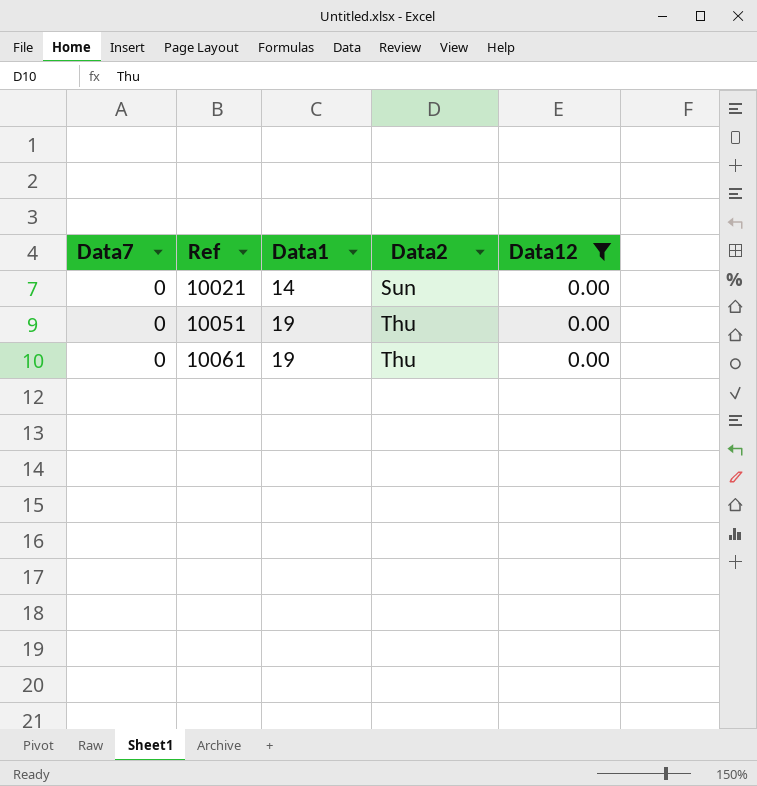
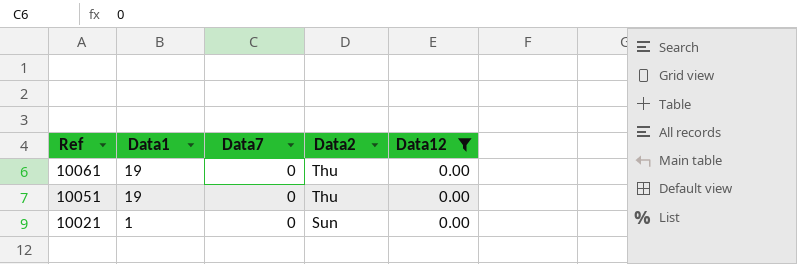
row order: Ref ascending -> Ref descending
column Data7 | position: 1 -> 3
10021 | Data1: 14 -> 1

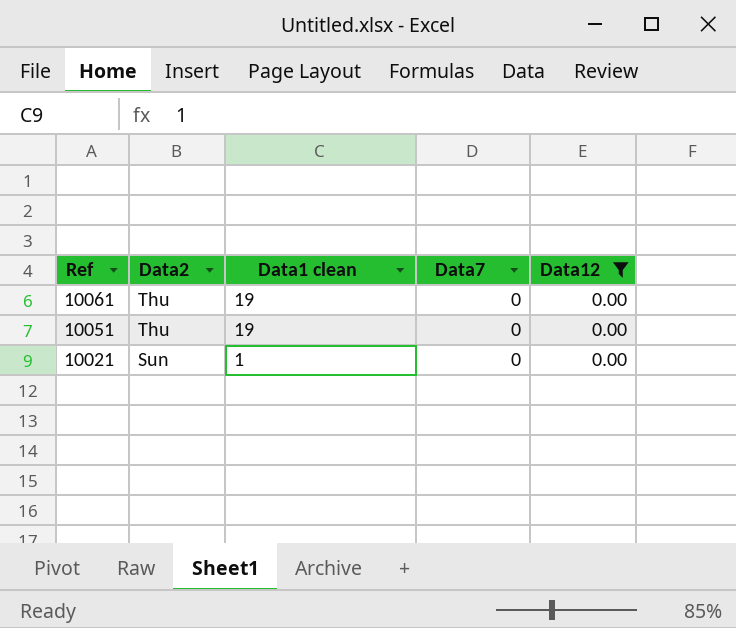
column Data2 | position: 4 -> 2
column name: Data1 -> Data1 clean

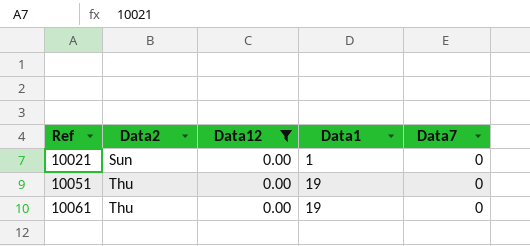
row order: Ref descending -> Ref ascending
column Data12 | position: 5 -> 3
column name: Data1 clean -> Data1

